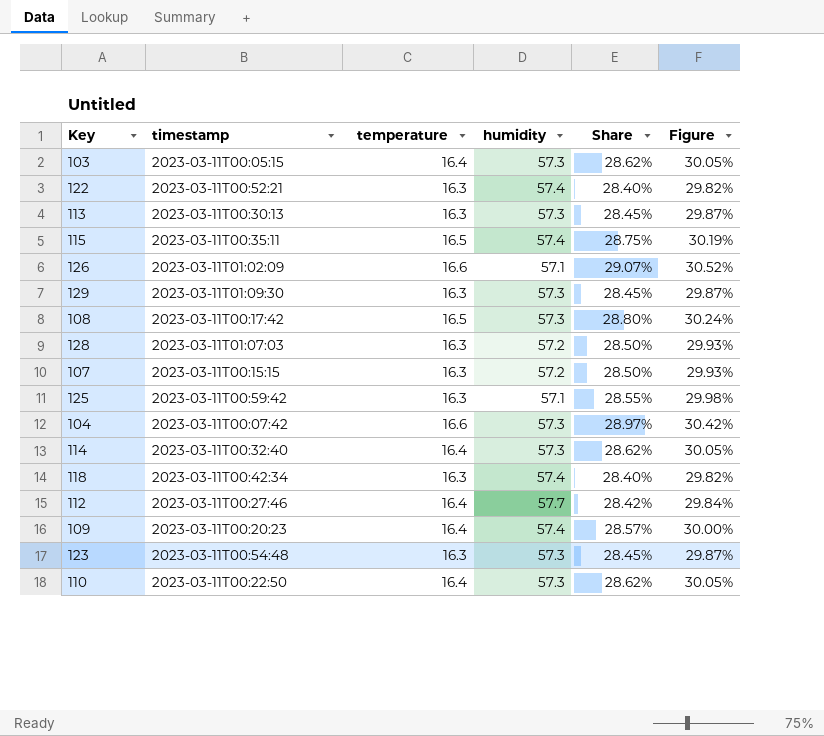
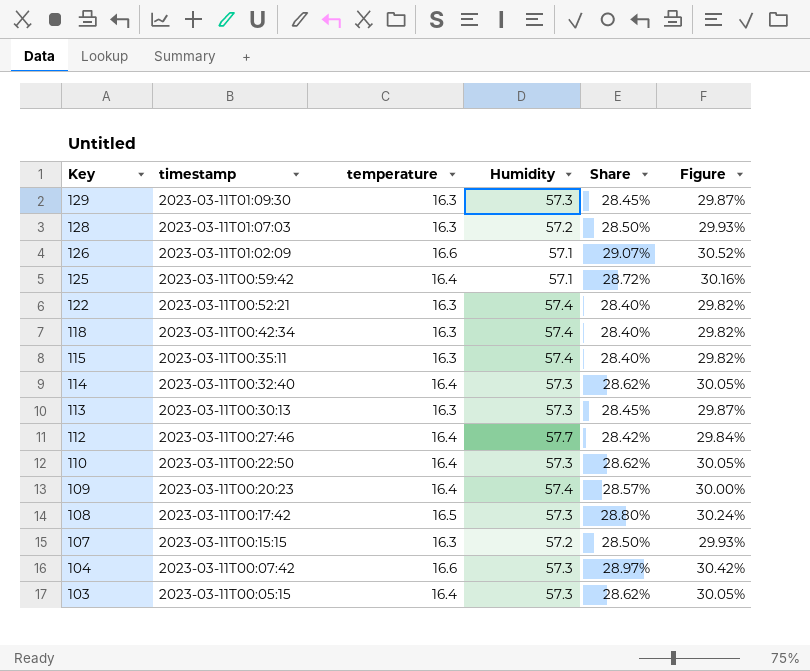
row order: none -> Key descending
column name: humidity -> Humidity
row 123: 2023-03-11T00:54:48 | 16.3 | 57.3 | 28.45% | 29.87% -> none
125 | temperature: 16.3 -> 16.4
125 | Share: 28.55% -> 28.72%
125 | Figure: 29.98% -> 30.16%
115 | temperature: 16.5 -> 16.3
115 | Share: 28.75% -> 28.40%
115 | Figure: 30.19% -> 29.82%

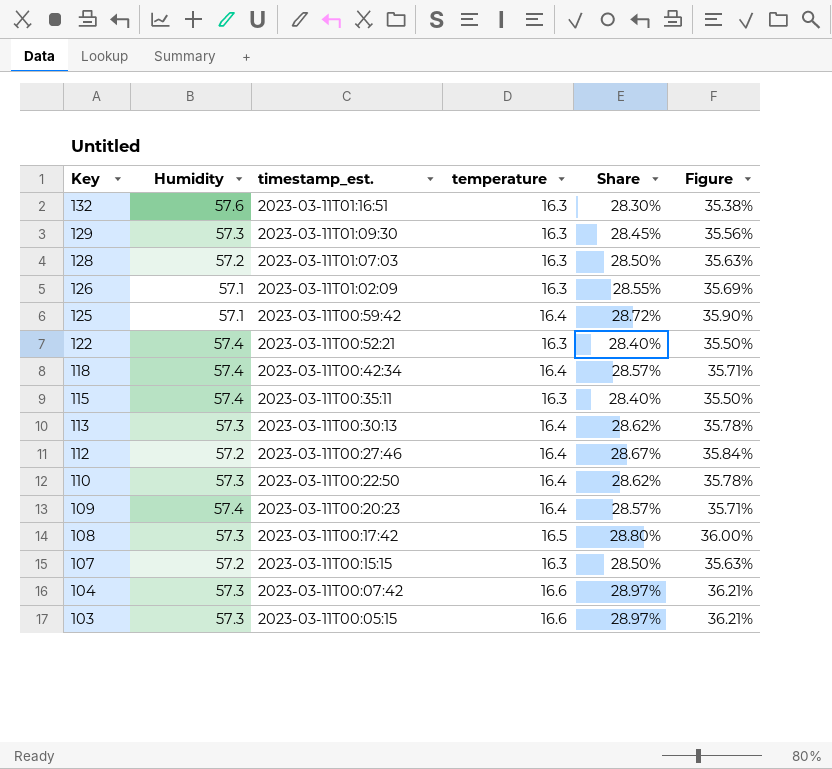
column Humidity | position: 4 -> 2
column name: timestamp -> timestamp_est.
column Figure | formula: [Share] * 1.05 -> [Share] * 1.25
row 114: 2023-03-11T00:32:40 | 16.4 | 57.3 | 28.62% | 30.05% -> none
row 132: none -> 57.6 | 2023-03-11T01:16:51 | 16.3 | 28.30% | 35.38%
126 | temperature: 16.6 -> 16.3
126 | Share: 29.07% -> 28.55%
118 | temperature: 16.3 -> 16.4
118 | Share: 28.40% -> 28.57%
113 | temperature: 16.3 -> 16.4
113 | Share: 28.45% -> 28.62%
112 | Humidity: 57.7 -> 57.2
112 | Share: 28.42% -> 28.67%
103 | temperature: 16.4 -> 16.6
103 | Share: 28.62% -> 28.97%

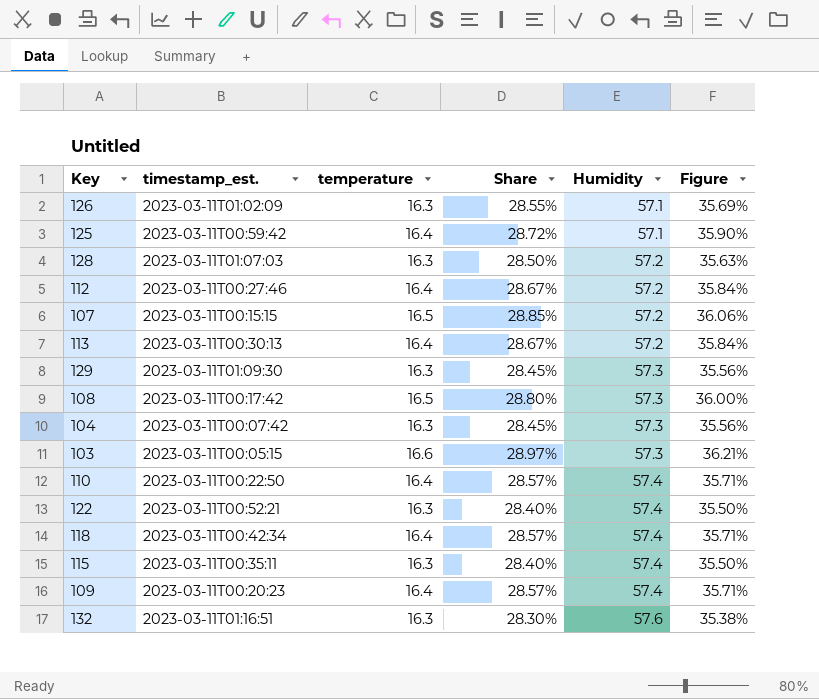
row order: Key descending -> Humidity ascending
column Humidity | position: 2 -> 5
107 | temperature: 16.3 -> 16.5
107 | Share: 28.50% -> 28.85%
107 | Figure: 35.63% -> 36.06%
113 | Share: 28.62% -> 28.67%
113 | Humidity: 57.3 -> 57.2
113 | Figure: 35.78% -> 35.84%
104 | temperature: 16.6 -> 16.3
104 | Share: 28.97% -> 28.45%
104 | Figure: 36.21% -> 35.56%
110 | Share: 28.62% -> 28.57%
110 | Humidity: 57.3 -> 57.4
110 | Figure: 35.78% -> 35.71%

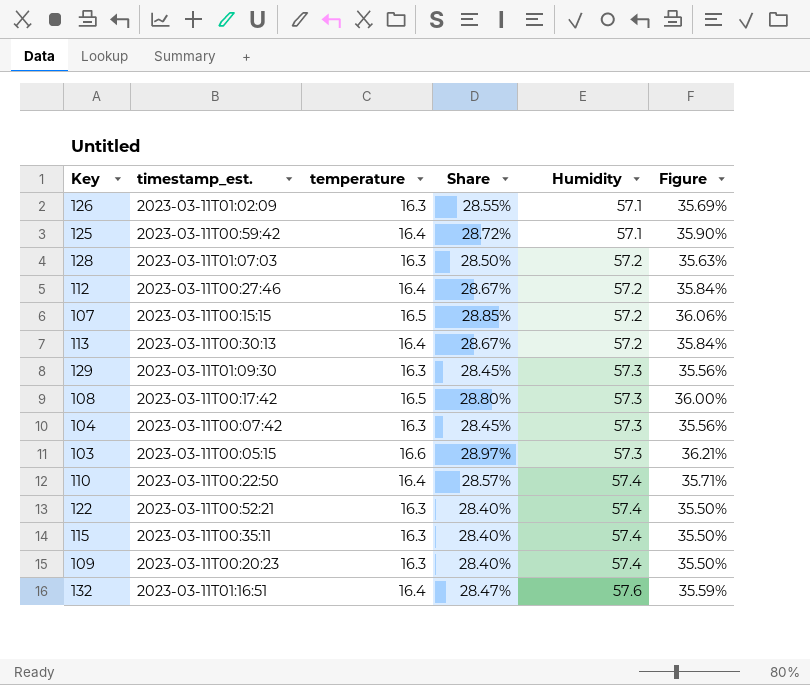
row 118: 2023-03-11T00:42:34 | 16.4 | 28.57% | 57.4 | 35.71% -> none
109 | temperature: 16.4 -> 16.3
109 | Share: 28.57% -> 28.40%
109 | Figure: 35.71% -> 35.50%
132 | temperature: 16.3 -> 16.4
132 | Share: 28.30% -> 28.47%
132 | Figure: 35.38% -> 35.59%

